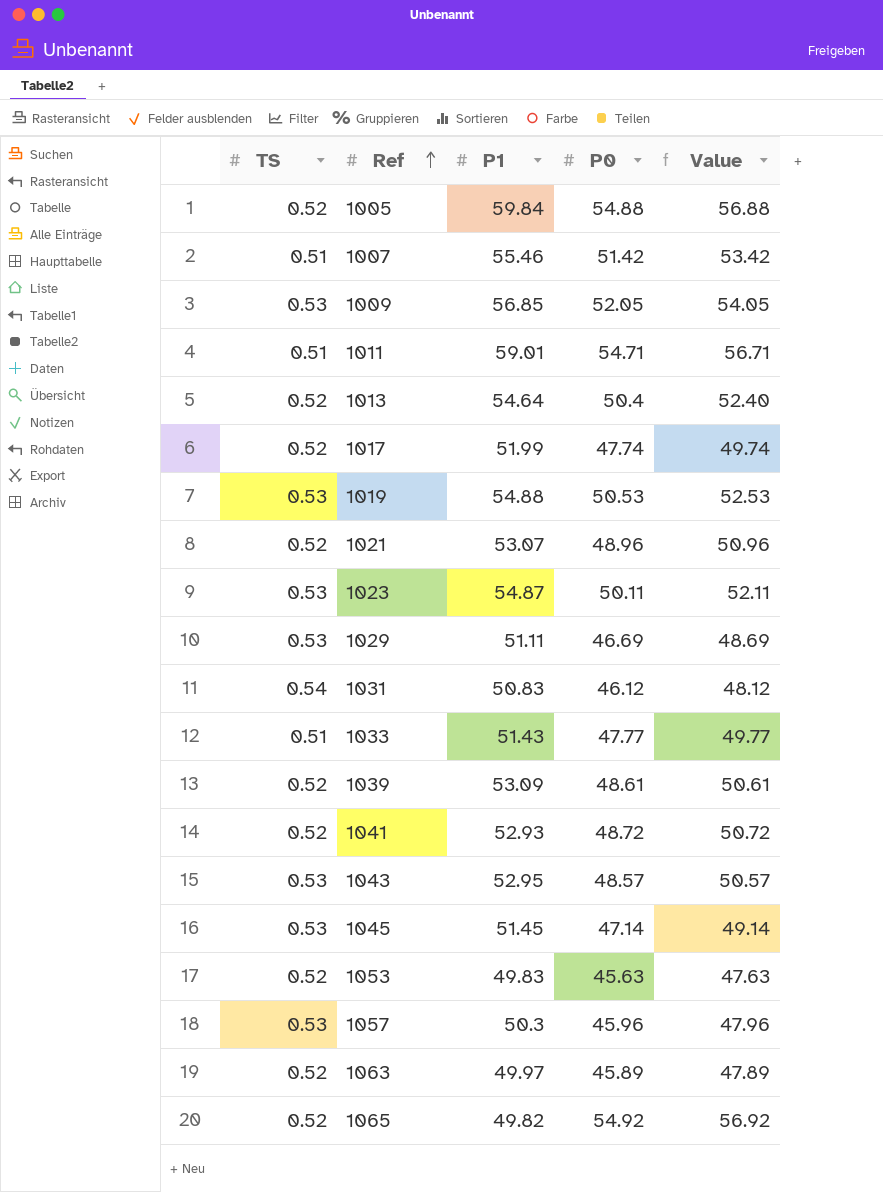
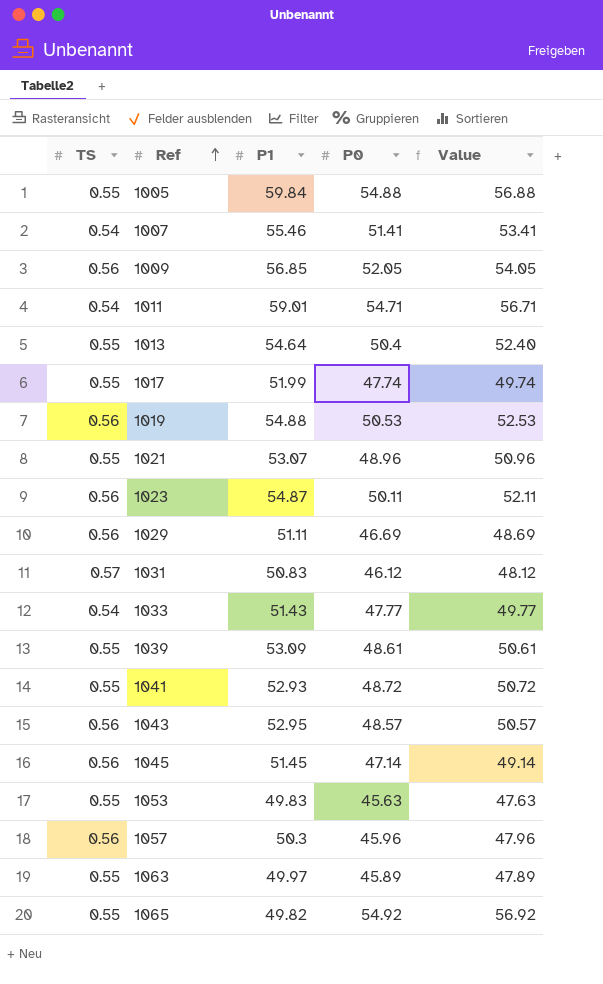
1005 | TS: 0.52 -> 0.55
1007 | TS: 0.51 -> 0.54
1007 | P0: 51.42 -> 51.41
1007 | Value: 53.42 -> 53.41
1009 | TS: 0.53 -> 0.56
1011 | TS: 0.51 -> 0.54
1013 | TS: 0.52 -> 0.55
1017 | TS: 0.52 -> 0.55
1019 | TS: 0.53 -> 0.56
1021 | TS: 0.52 -> 0.55
1023 | TS: 0.53 -> 0.56
1029 | TS: 0.53 -> 0.56
1031 | TS: 0.54 -> 0.57
1033 | TS: 0.51 -> 0.54
1039 | TS: 0.52 -> 0.55
1041 | TS: 0.52 -> 0.55
1043 | TS: 0.53 -> 0.56
1045 | TS: 0.53 -> 0.56
1053 | TS: 0.52 -> 0.55
1057 | TS: 0.53 -> 0.56
1063 | TS: 0.52 -> 0.55
1065 | TS: 0.52 -> 0.55

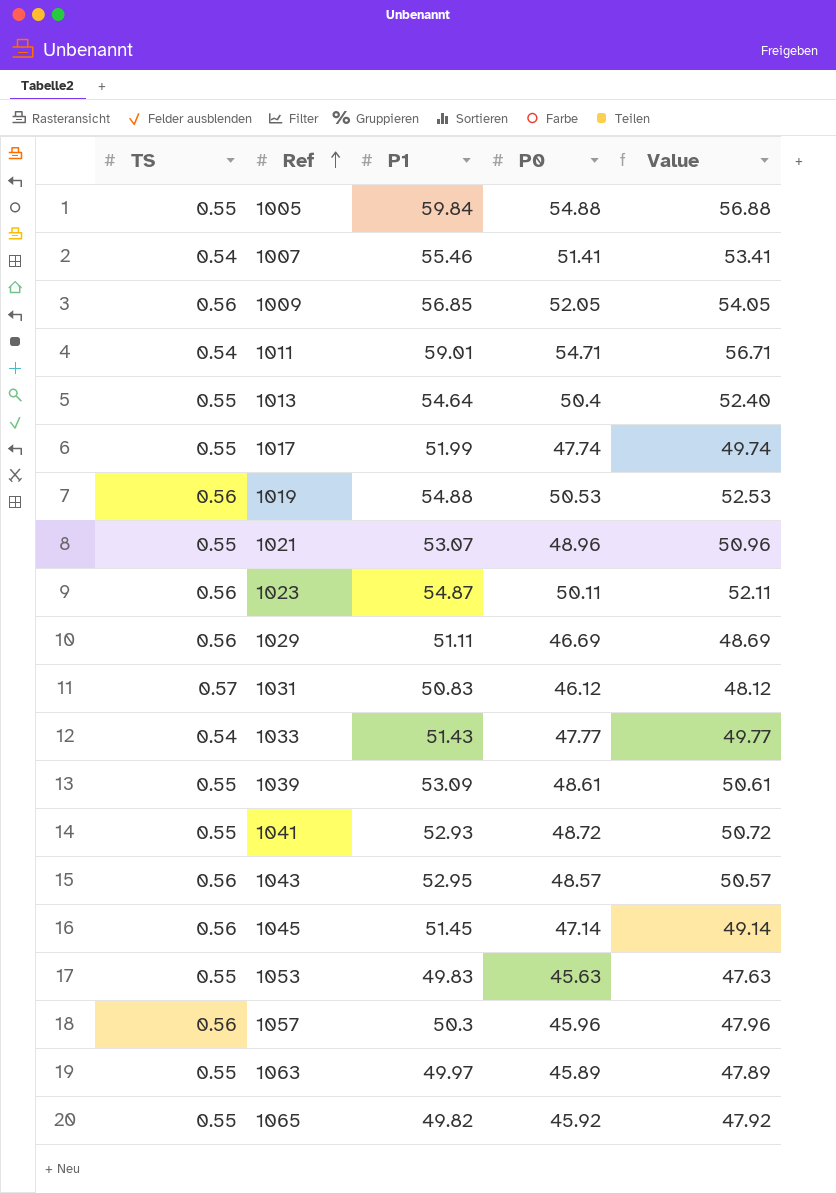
1065 | P0: 54.92 -> 45.92
1065 | Value: 56.92 -> 47.92

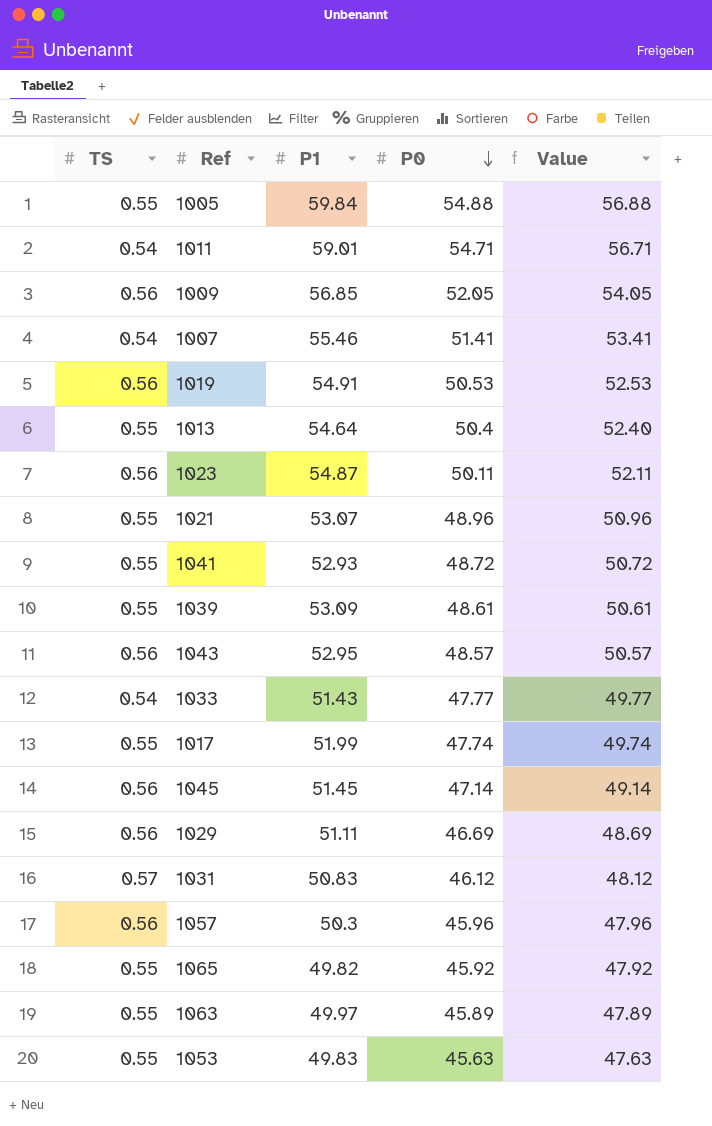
row order: Ref ascending -> P0 descending
1019 | P1: 54.88 -> 54.91

